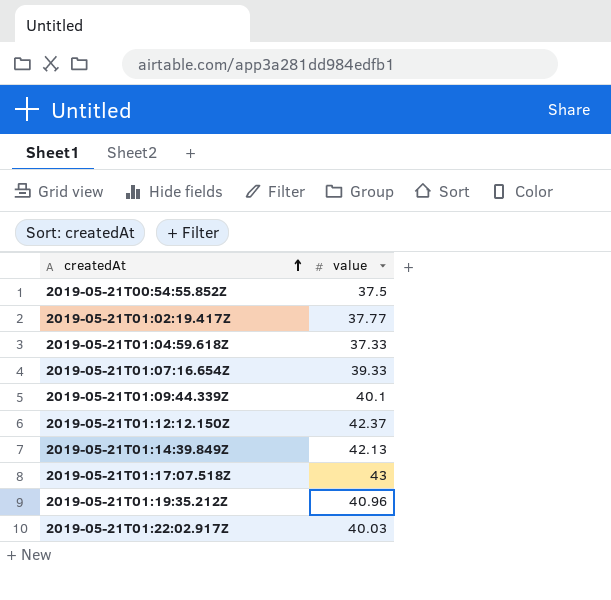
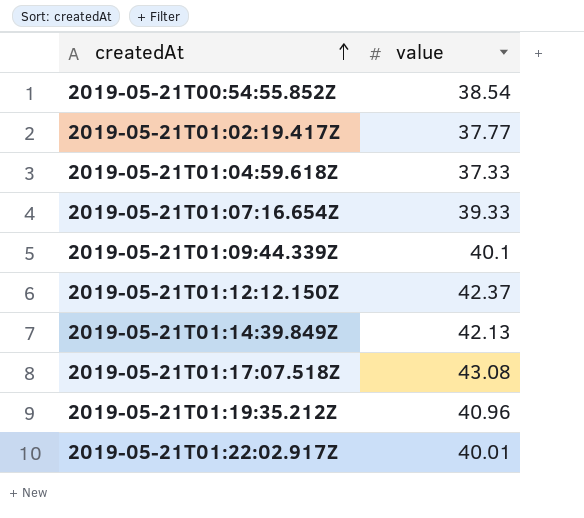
2019-05-21T00:54:55.852Z | value: 37.5 -> 38.54
2019-05-21T01:17:07.518Z | value: 43 -> 43.08
2019-05-21T01:22:02.917Z | value: 40.03 -> 40.01

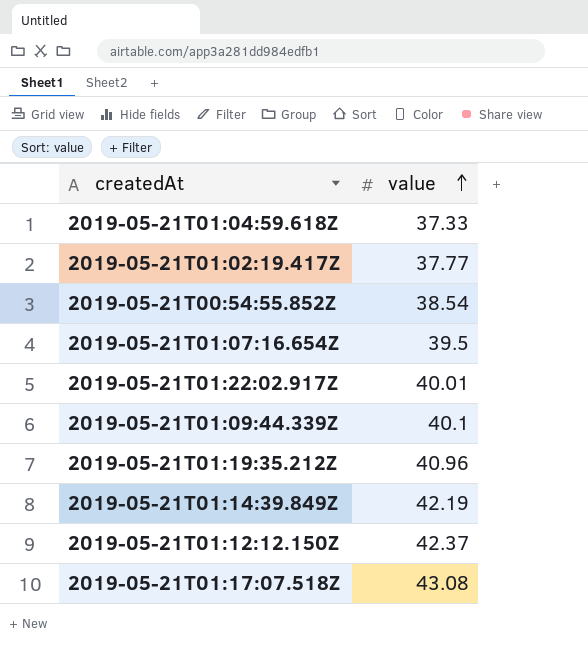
row order: createdAt ascending -> value ascending
2019-05-21T01:07:16.654Z | value: 39.33 -> 39.5
2019-05-21T01:14:39.849Z | value: 42.13 -> 42.19

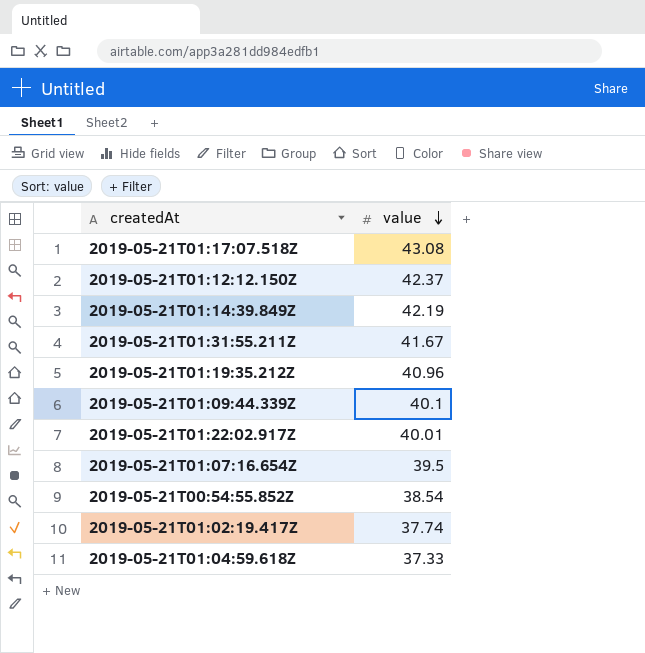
row order: value ascending -> value descending
row 2019-05-21T01:31:55.211Z: none -> 41.67
2019-05-21T01:02:19.417Z | value: 37.77 -> 37.74

